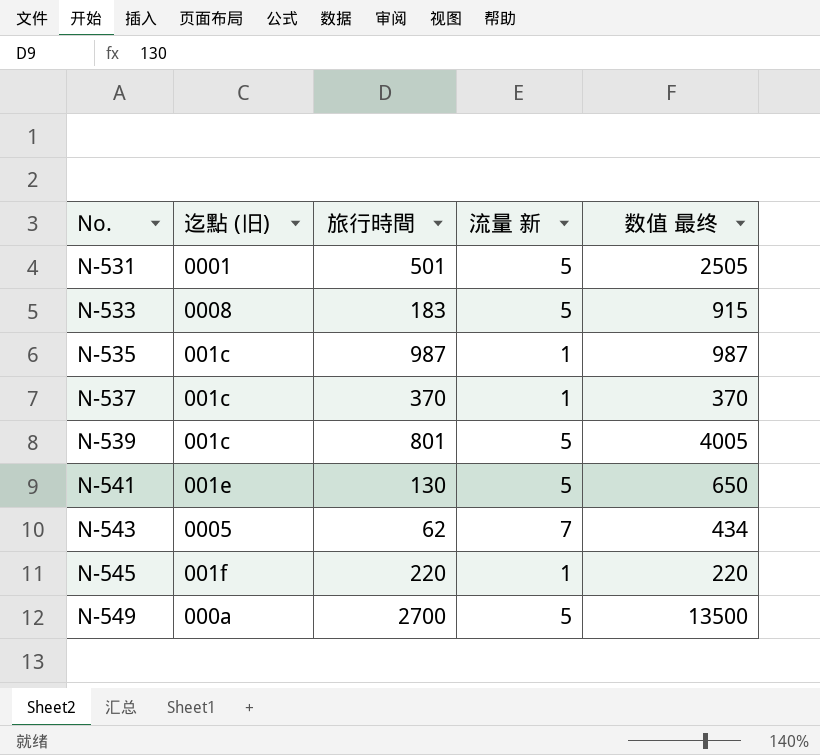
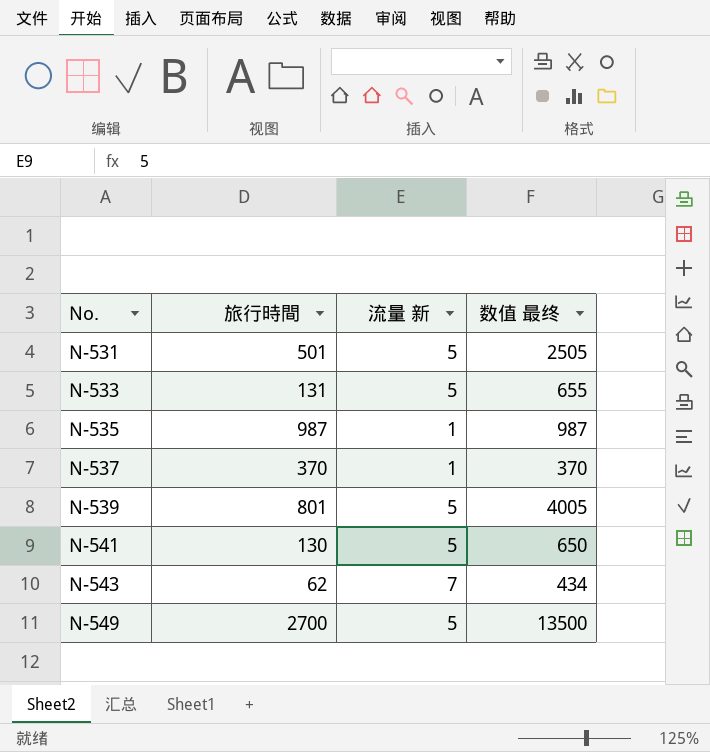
column 迄點 (旧) | position: 2 -> none
row N-545: 001f | 220 | 1 | 220 -> none
N-533 | 旅行時間: 183 -> 131
N-533 | 数值 最终: 915 -> 655

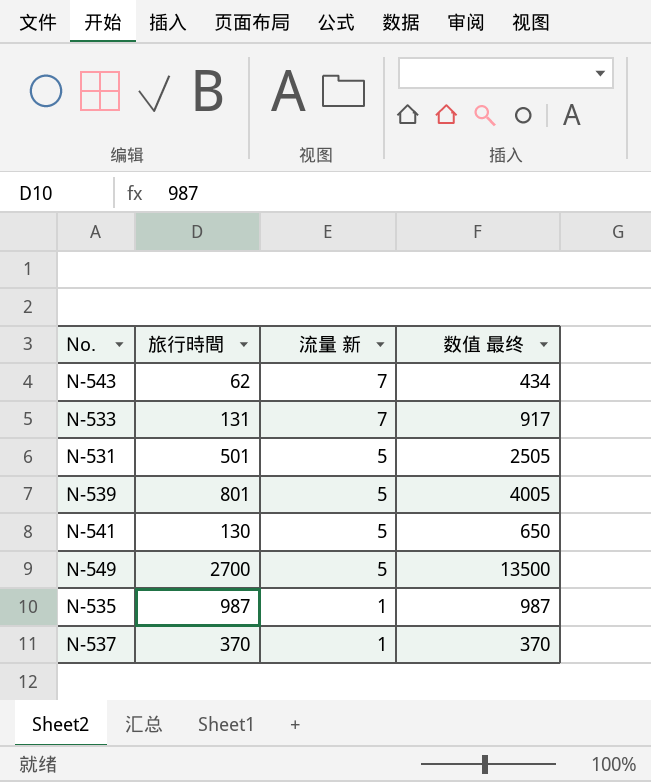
row order: No. ascending -> 流量 新 descending
N-533 | 流量 新: 5 -> 7
N-533 | 数值 最终: 655 -> 917

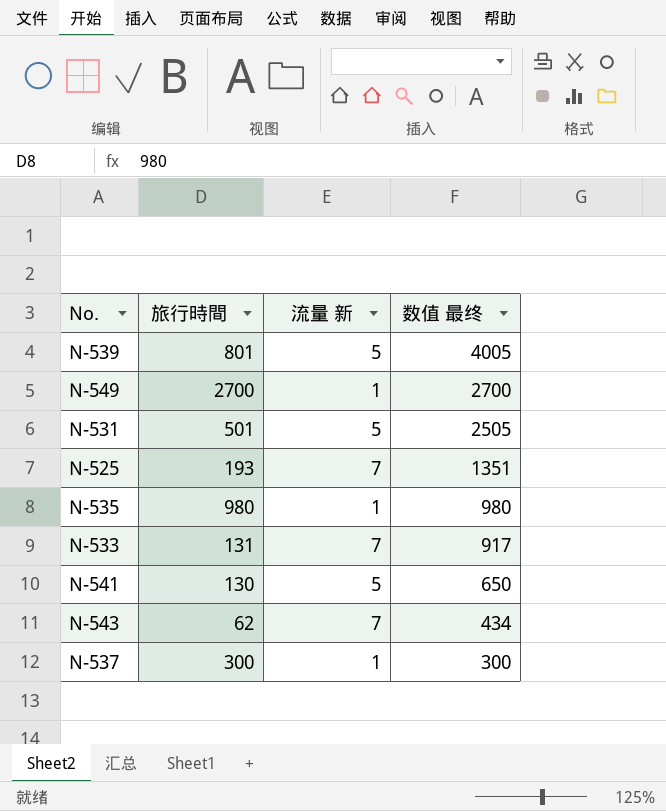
row order: 流量 新 descending -> 数值 最终 descending
N-549 | 流量 新: 5 -> 1
N-549 | 数值 最终: 13500 -> 2700
row N-525: none -> 193 | 7 | 1351
N-535 | 旅行時間: 987 -> 980
N-535 | 数值 最终: 987 -> 980
N-537 | 旅行時間: 370 -> 300
N-537 | 数值 最终: 370 -> 300

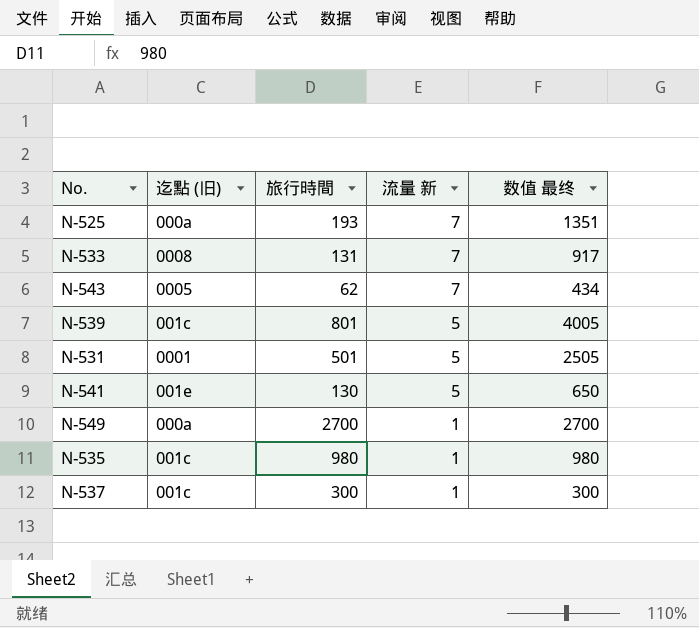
row order: 数值 最终 descending -> 流量 新 descending
column 迄點 (旧) | position: none -> 2

